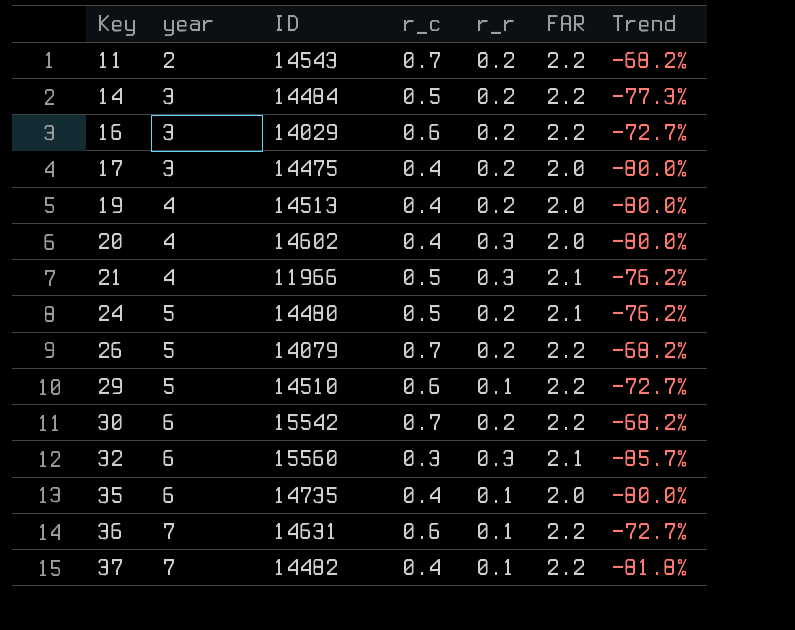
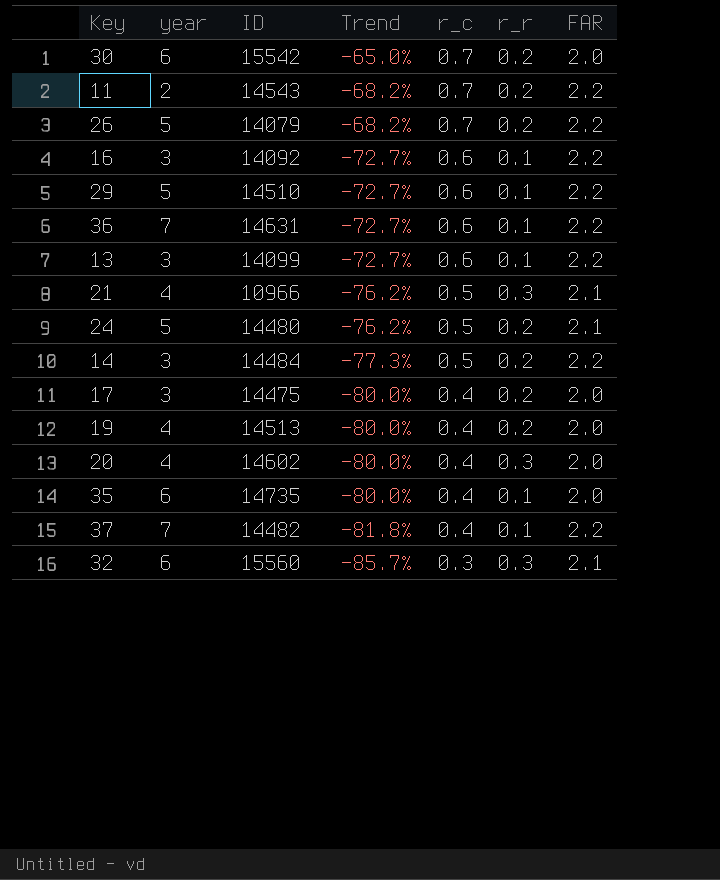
row order: Key ascending -> Trend descending
column Trend | position: 7 -> 4
30 | Trend: -68.2% -> -65.0%
30 | FAR: 2.2 -> 2.0
16 | ID: 14029 -> 14092
16 | r_r: 0.2 -> 0.1
row 13: none -> 3 | 14099 | -72.7% | 0.6 | 0.1 | 2.2
21 | ID: 11966 -> 10966

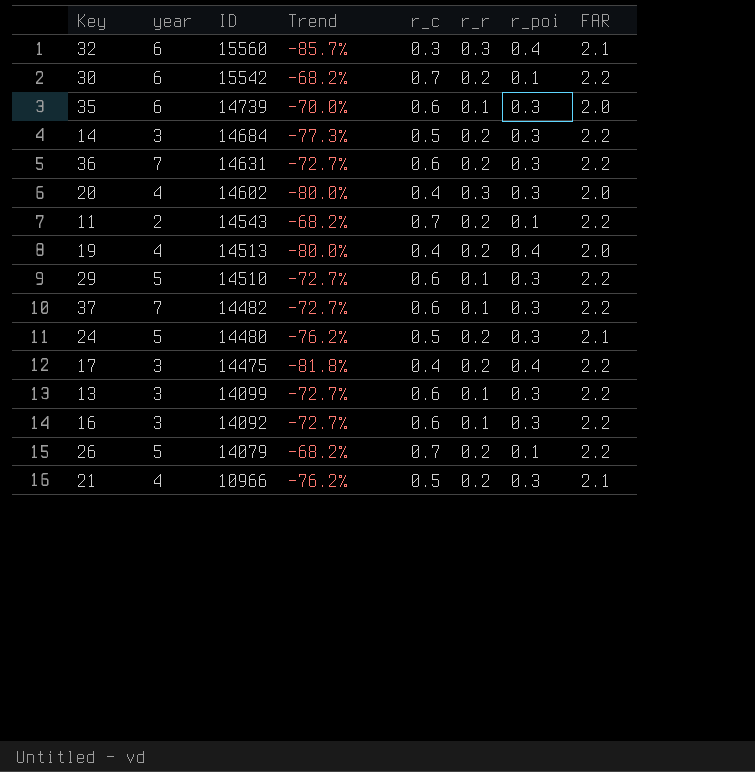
row order: Trend descending -> ID descending
column r_poi | position: none -> 7
30 | Trend: -65.0% -> -68.2%
30 | FAR: 2.0 -> 2.2
35 | ID: 14735 -> 14739
35 | Trend: -80.0% -> -70.0%
35 | r_c: 0.4 -> 0.6
14 | ID: 14484 -> 14684
36 | r_r: 0.1 -> 0.2
37 | Trend: -81.8% -> -72.7%
37 | r_c: 0.4 -> 0.6
17 | Trend: -80.0% -> -81.8%
17 | FAR: 2.0 -> 2.2
21 | r_r: 0.3 -> 0.2

